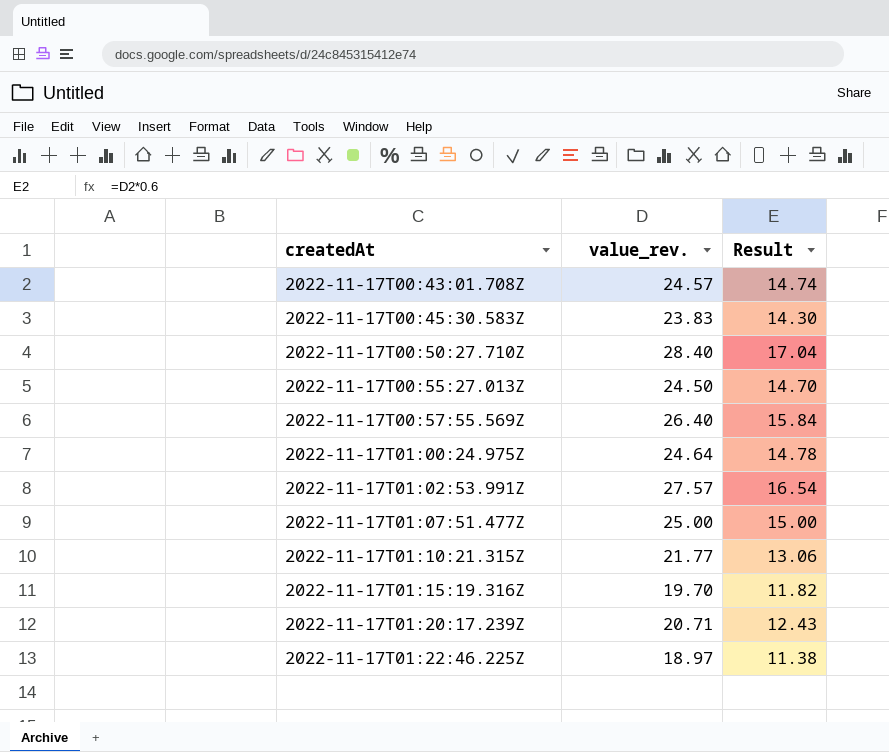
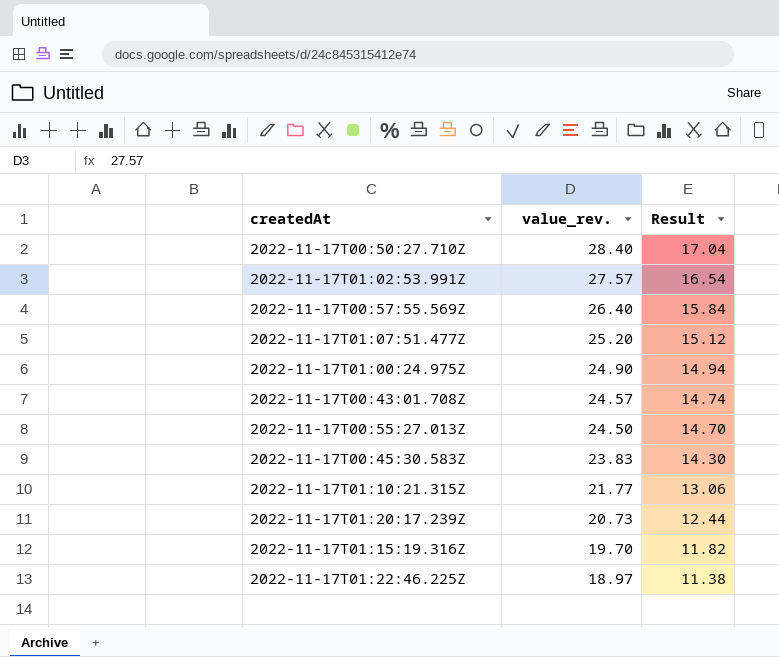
row order: createdAt ascending -> value_rev. descending
2022-11-17T01:07:51.477Z | value_rev.: 25.00 -> 25.20
2022-11-17T01:07:51.477Z | Result: 15.00 -> 15.12
2022-11-17T01:00:24.975Z | value_rev.: 24.64 -> 24.90
2022-11-17T01:00:24.975Z | Result: 14.78 -> 14.94
2022-11-17T01:20:17.239Z | value_rev.: 20.71 -> 20.73
2022-11-17T01:20:17.239Z | Result: 12.43 -> 12.44

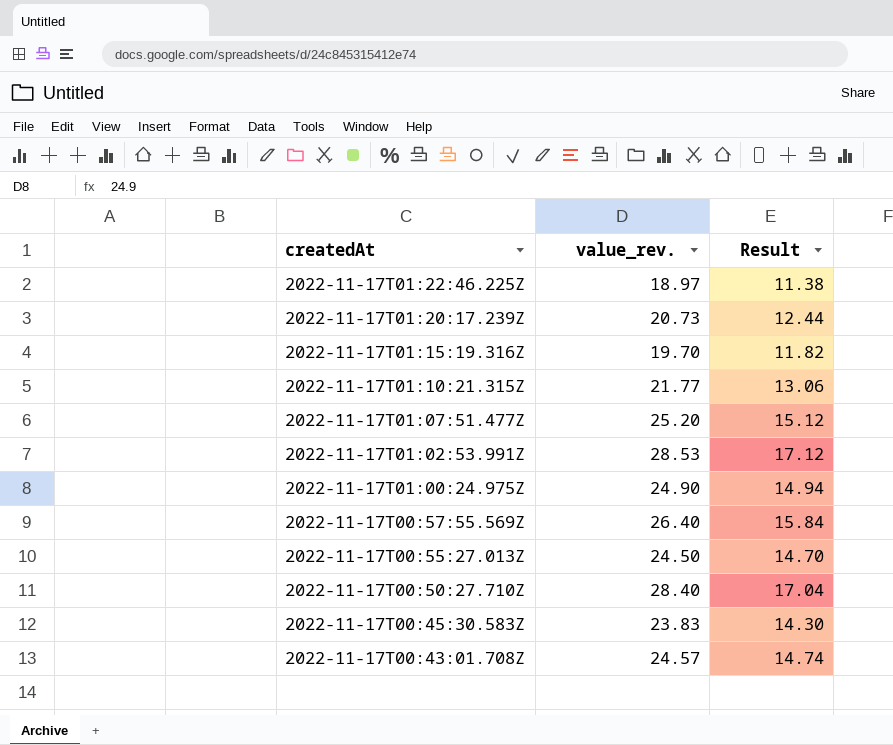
row order: value_rev. descending -> createdAt descending
2022-11-17T01:02:53.991Z | value_rev.: 27.57 -> 28.53
2022-11-17T01:02:53.991Z | Result: 16.54 -> 17.12

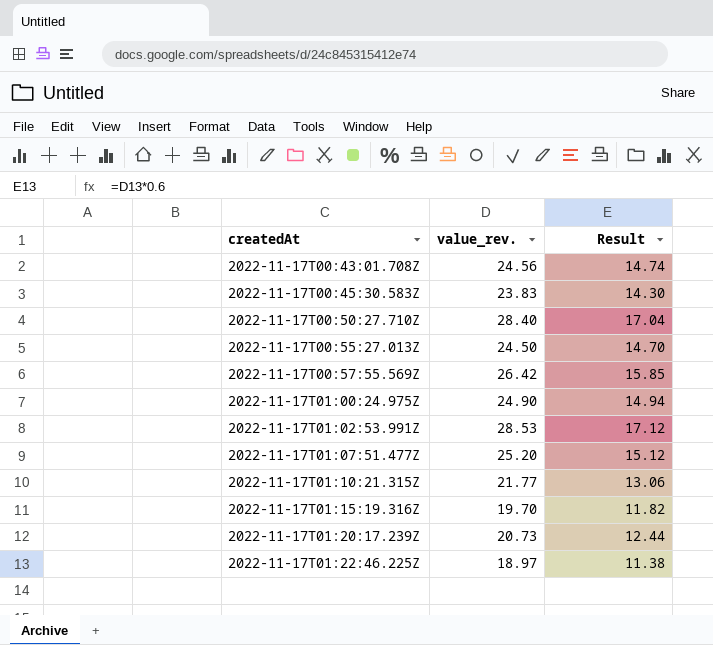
row order: createdAt descending -> createdAt ascending
2022-11-17T00:43:01.708Z | value_rev.: 24.57 -> 24.56
2022-11-17T00:57:55.569Z | value_rev.: 26.40 -> 26.42
2022-11-17T00:57:55.569Z | Result: 15.84 -> 15.85

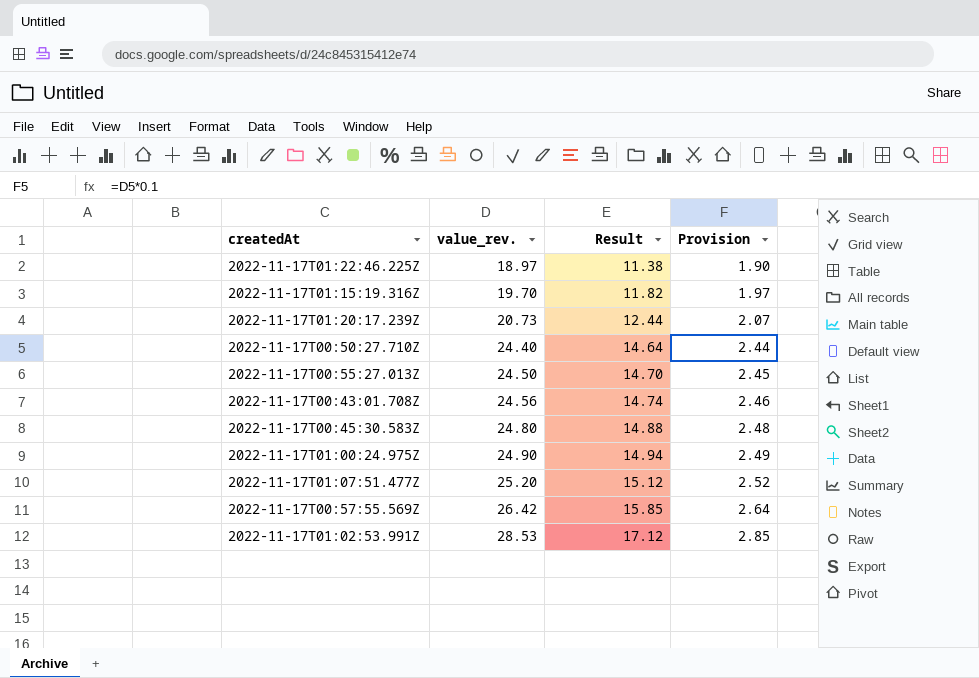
row order: createdAt ascending -> value_rev. ascending
column Provision | formula: none -> [value_rev.] * 0.1
row 2022-11-17T01:10:21.315Z: 21.77 | 13.06 -> none
2022-11-17T00:50:27.710Z | value_rev.: 28.40 -> 24.40
2022-11-17T00:50:27.710Z | Result: 17.04 -> 14.64
2022-11-17T00:45:30.583Z | value_rev.: 23.83 -> 24.80
2022-11-17T00:45:30.583Z | Result: 14.30 -> 14.88

